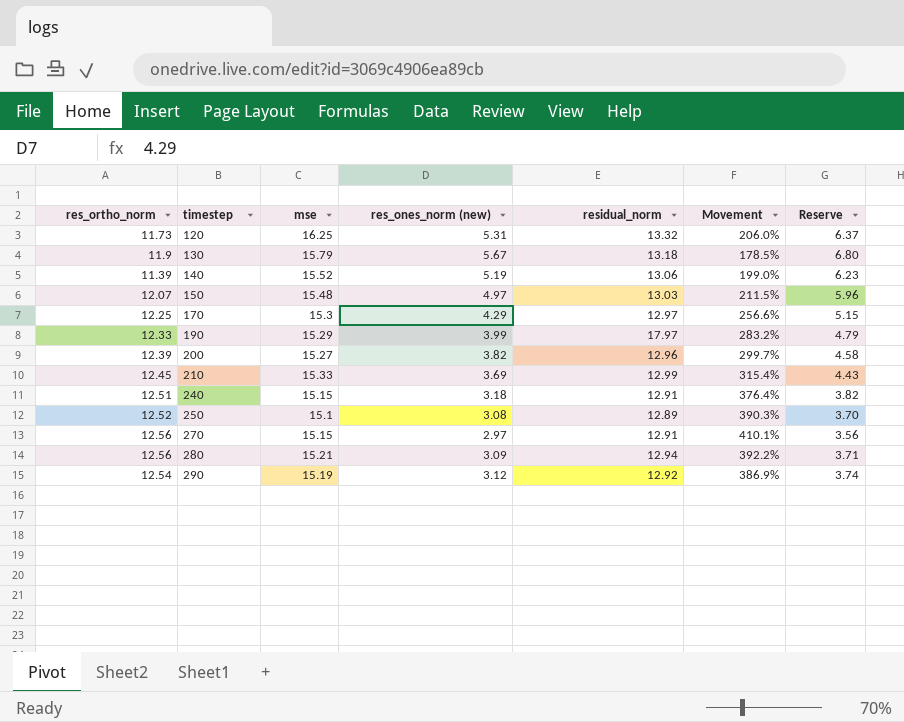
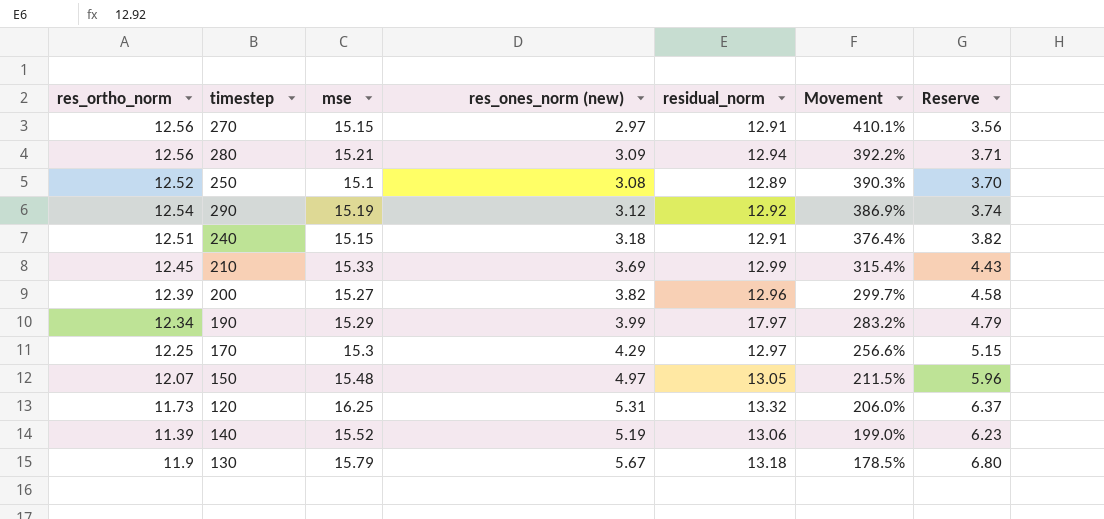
row order: timestep ascending -> Movement descending
190 | res_ortho_norm: 12.33 -> 12.34
150 | residual_norm: 13.03 -> 13.05

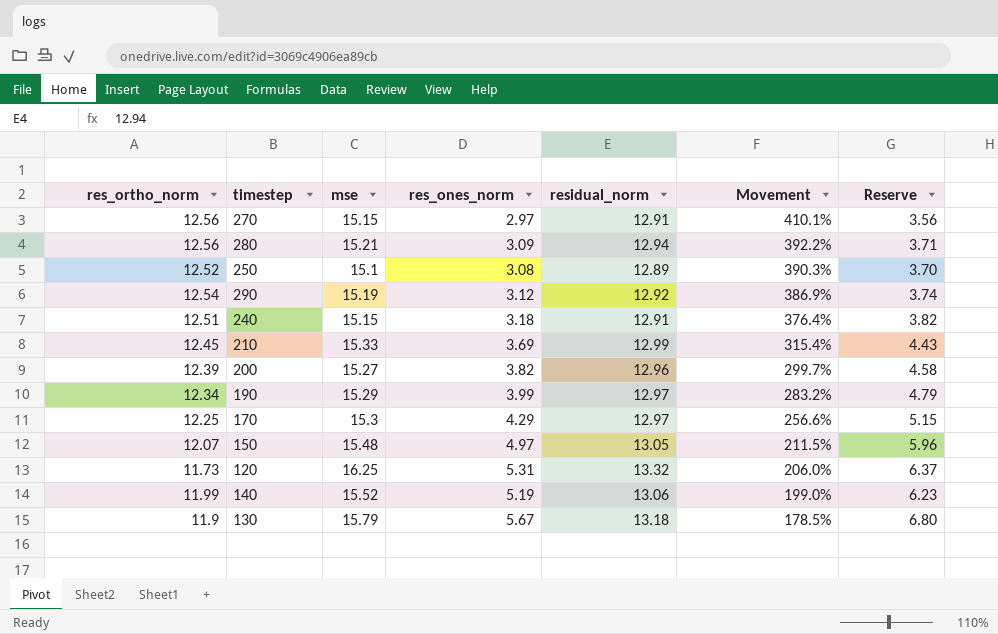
column name: res_ones_norm (new) -> res_ones_norm
190 | residual_norm: 17.97 -> 12.97
140 | res_ortho_norm: 11.39 -> 11.99

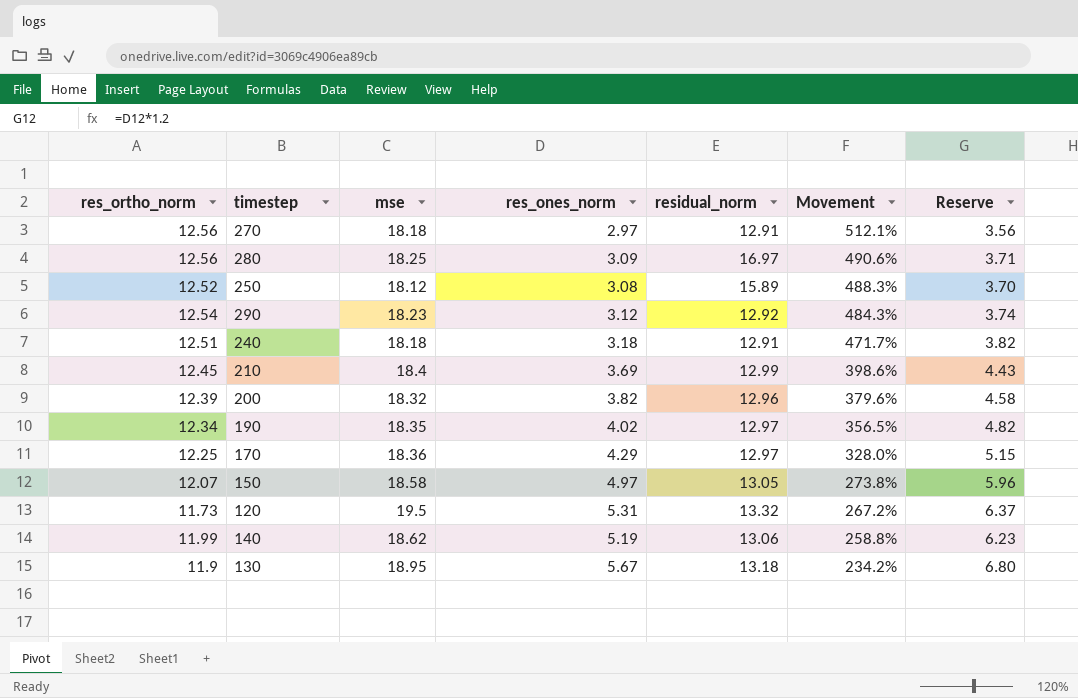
270 | mse: 15.15 -> 18.18
270 | Movement: 410.1% -> 512.1%
280 | mse: 15.21 -> 18.25
280 | residual_norm: 12.94 -> 16.97
280 | Movement: 392.2% -> 490.6%
250 | mse: 15.1 -> 18.12
250 | residual_norm: 12.89 -> 15.89
250 | Movement: 390.3% -> 488.3%
290 | mse: 15.19 -> 18.23
290 | Movement: 386.9% -> 484.3%
240 | mse: 15.15 -> 18.18
240 | Movement: 376.4% -> 471.7%
210 | mse: 15.33 -> 18.4
210 | Movement: 315.4% -> 398.6%
200 | mse: 15.27 -> 18.32
200 | Movement: 299.7% -> 379.6%
190 | mse: 15.29 -> 18.35
190 | res_ones_norm: 3.99 -> 4.02
190 | Movement: 283.2% -> 356.5%
190 | Reserve: 4.79 -> 4.82
170 | mse: 15.3 -> 18.36
170 | Movement: 256.6% -> 328.0%
150 | mse: 15.48 -> 18.58
150 | Movement: 211.5% -> 273.8%
120 | mse: 16.25 -> 19.5
120 | Movement: 206.0% -> 267.2%
140 | mse: 15.52 -> 18.62
140 | Movement: 199.0% -> 258.8%
130 | mse: 15.79 -> 18.95
130 | Movement: 178.5% -> 234.2%

